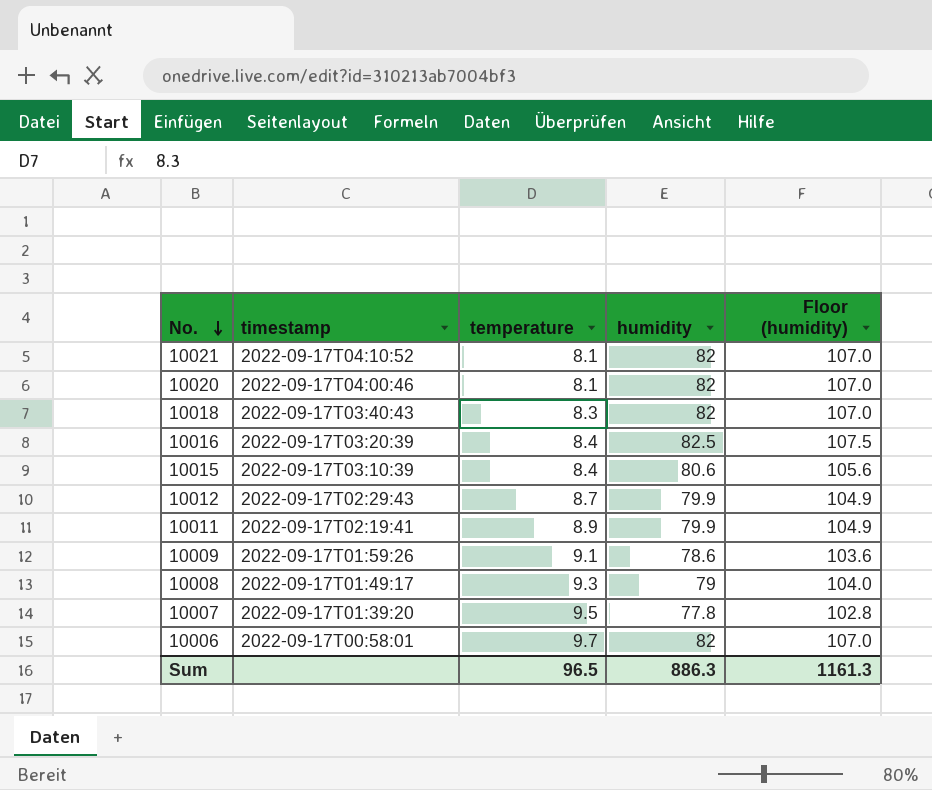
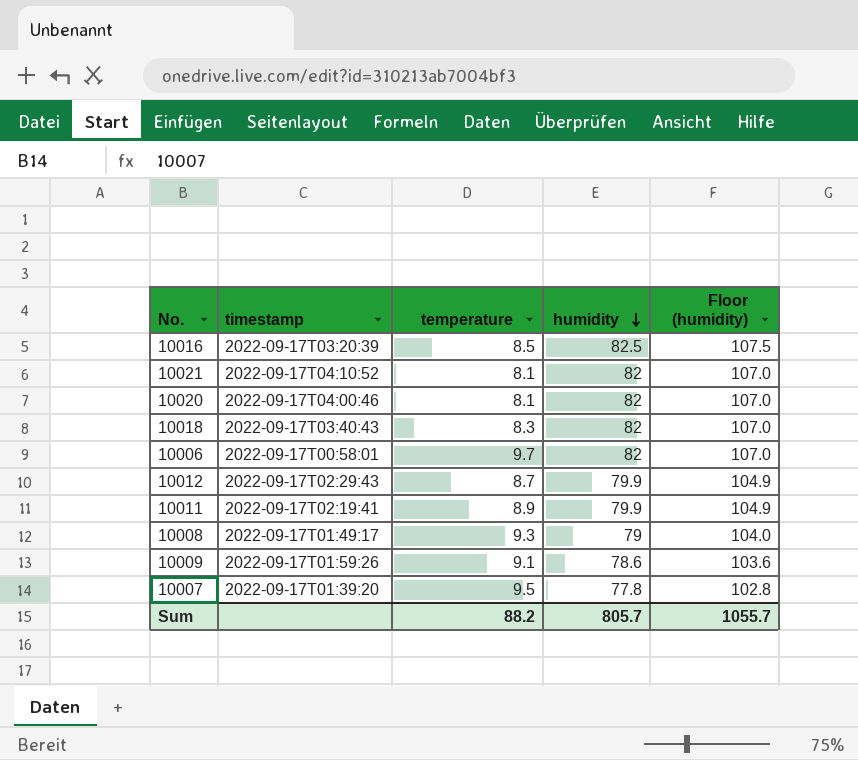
row order: No. descending -> humidity descending
row 10015: 2022-09-17T03:10:39 | 8.4 | 80.6 | 105.6 -> none
10016 | temperature: 8.4 -> 8.5
Sum | temperature: 96.5 -> 88.2
Sum | humidity: 886.3 -> 805.7
Sum | Floor (humidity): 1161.3 -> 1055.7

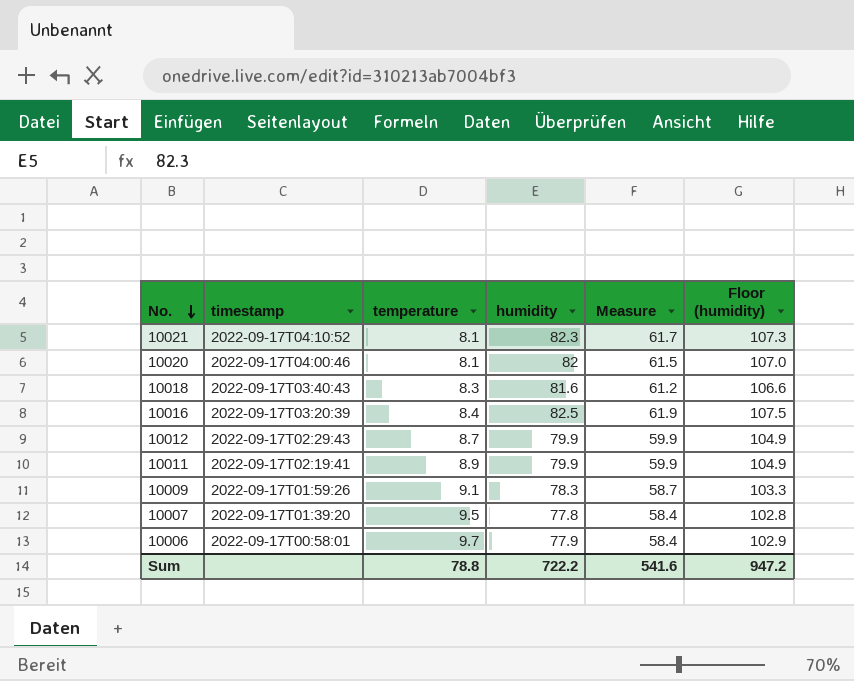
row order: humidity descending -> No. descending
column Measure | formula: none -> [humidity] * 0.75
row 10008: 2022-09-17T01:49:17 | 9.3 | 79 | 104.0 -> none
10021 | humidity: 82 -> 82.3
10021 | Floor (humidity): 107.0 -> 107.3
10018 | humidity: 82 -> 81.6
10018 | Floor (humidity): 107.0 -> 106.6
10016 | temperature: 8.5 -> 8.4
10009 | humidity: 78.6 -> 78.3
10009 | Floor (humidity): 103.6 -> 103.3
10006 | humidity: 82 -> 77.9
10006 | Floor (humidity): 107.0 -> 102.9
Sum | temperature: 88.2 -> 78.8
Sum | humidity: 805.7 -> 722.2
Sum | Floor (humidity): 1055.7 -> 947.2

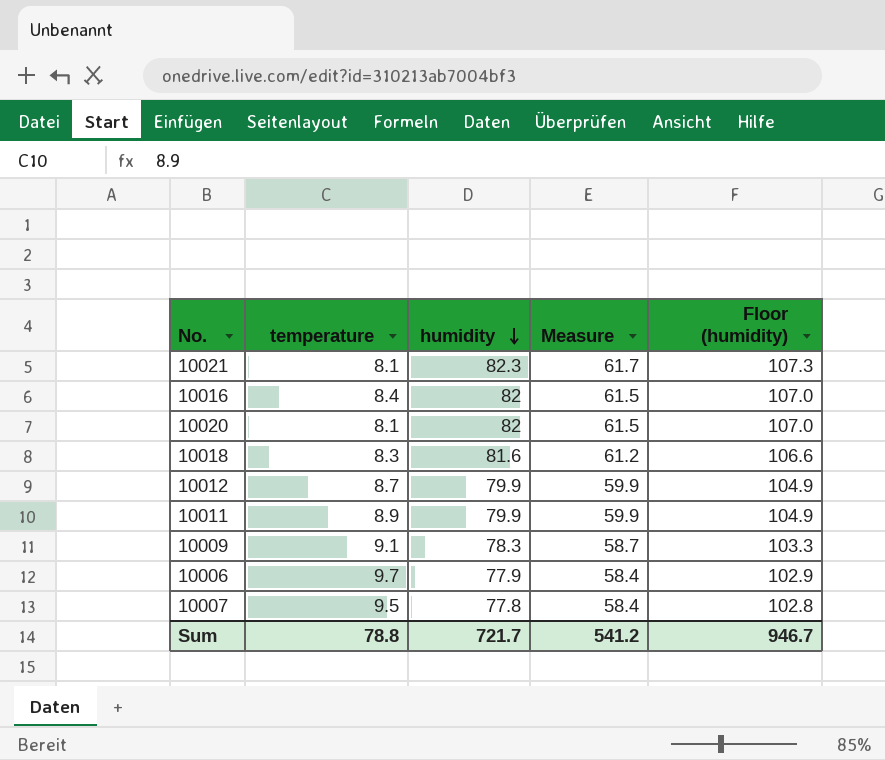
row order: No. descending -> humidity descending
column timestamp | position: 2 -> none
10016 | humidity: 82.5 -> 82
10016 | Measure: 61.9 -> 61.5
10016 | Floor (humidity): 107.5 -> 107.0
Sum | humidity: 722.2 -> 721.7
Sum | Measure: 541.6 -> 541.2
Sum | Floor (humidity): 947.2 -> 946.7

